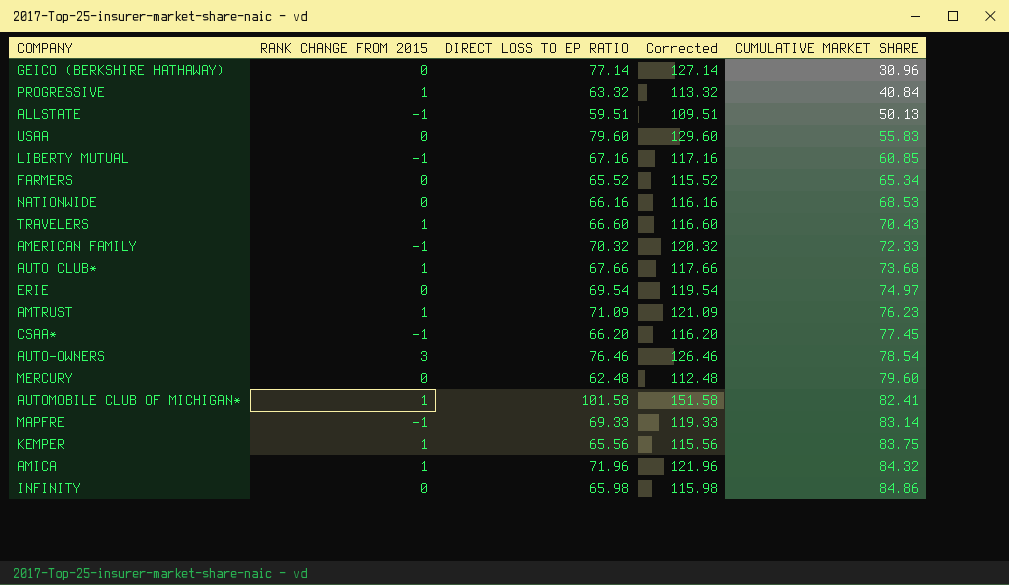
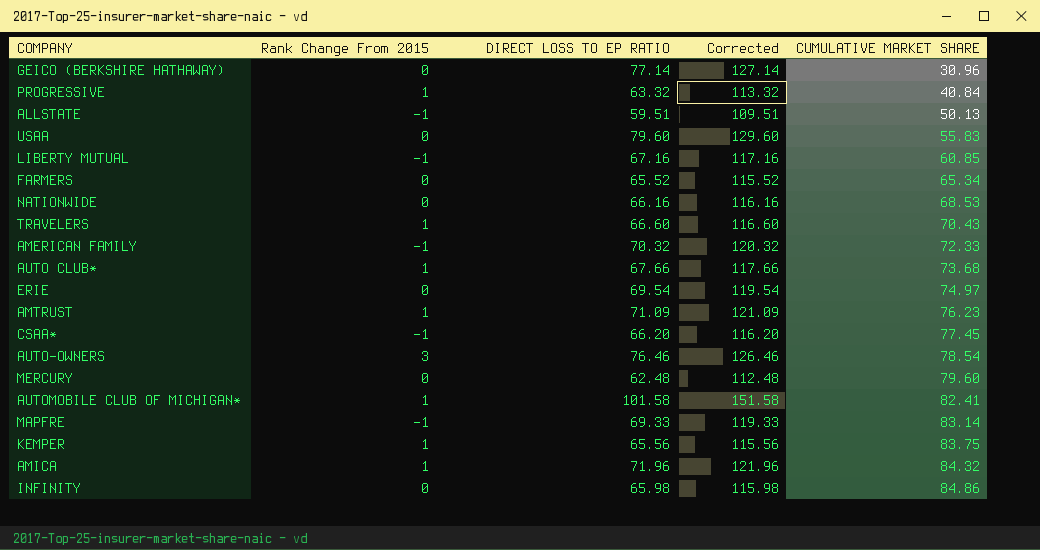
column name: RANK CHANGE FROM 2015 -> Rank Change From 2015

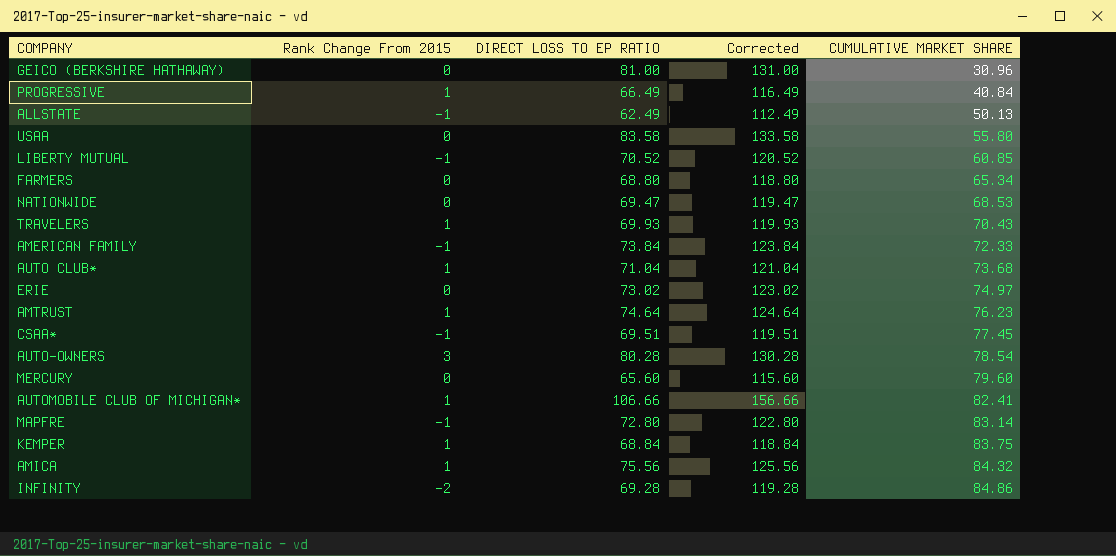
GEICO (BERKSHIRE HATHAWAY) | DIRECT LOSS TO EP RATIO: 77.14 -> 81.00
GEICO (BERKSHIRE HATHAWAY) | Corrected: 127.14 -> 131.00
PROGRESSIVE | DIRECT LOSS TO EP RATIO: 63.32 -> 66.49
PROGRESSIVE | Corrected: 113.32 -> 116.49
ALLSTATE | DIRECT LOSS TO EP RATIO: 59.51 -> 62.49
ALLSTATE | Corrected: 109.51 -> 112.49
USAA | DIRECT LOSS TO EP RATIO: 79.60 -> 83.58
USAA | Corrected: 129.60 -> 133.58
USAA | CUMULATIVE MARKET SHARE: 55.83 -> 55.80
LIBERTY MUTUAL | DIRECT LOSS TO EP RATIO: 67.16 -> 70.52
LIBERTY MUTUAL | Corrected: 117.16 -> 120.52
FARMERS | DIRECT LOSS TO EP RATIO: 65.52 -> 68.80
FARMERS | Corrected: 115.52 -> 118.80
NATIONWIDE | DIRECT LOSS TO EP RATIO: 66.16 -> 69.47
NATIONWIDE | Corrected: 116.16 -> 119.47
TRAVELERS | DIRECT LOSS TO EP RATIO: 66.60 -> 69.93
TRAVELERS | Corrected: 116.60 -> 119.93
AMERICAN FAMILY | DIRECT LOSS TO EP RATIO: 70.32 -> 73.84
AMERICAN FAMILY | Corrected: 120.32 -> 123.84
AUTO CLUB* | DIRECT LOSS TO EP RATIO: 67.66 -> 71.04
AUTO CLUB* | Corrected: 117.66 -> 121.04
ERIE | DIRECT LOSS TO EP RATIO: 69.54 -> 73.02
ERIE | Corrected: 119.54 -> 123.02
AMTRUST | DIRECT LOSS TO EP RATIO: 71.09 -> 74.64
AMTRUST | Corrected: 121.09 -> 124.64
CSAA* | DIRECT LOSS TO EP RATIO: 66.20 -> 69.51
CSAA* | Corrected: 116.20 -> 119.51
AUTO-OWNERS | DIRECT LOSS TO EP RATIO: 76.46 -> 80.28
AUTO-OWNERS | Corrected: 126.46 -> 130.28
MERCURY | DIRECT LOSS TO EP RATIO: 62.48 -> 65.60
MERCURY | Corrected: 112.48 -> 115.60
AUTOMOBILE CLUB OF MICHIGAN* | DIRECT LOSS TO EP RATIO: 101.58 -> 106.66
AUTOMOBILE CLUB OF MICHIGAN* | Corrected: 151.58 -> 156.66
MAPFRE | DIRECT LOSS TO EP RATIO: 69.33 -> 72.80
MAPFRE | Corrected: 119.33 -> 122.80
KEMPER | DIRECT LOSS TO EP RATIO: 65.56 -> 68.84
KEMPER | Corrected: 115.56 -> 118.84
AMICA | DIRECT LOSS TO EP RATIO: 71.96 -> 75.56
AMICA | Corrected: 121.96 -> 125.56
INFINITY | Rank Change From 2015: 0 -> -2
INFINITY | DIRECT LOSS TO EP RATIO: 65.98 -> 69.28
INFINITY | Corrected: 115.98 -> 119.28

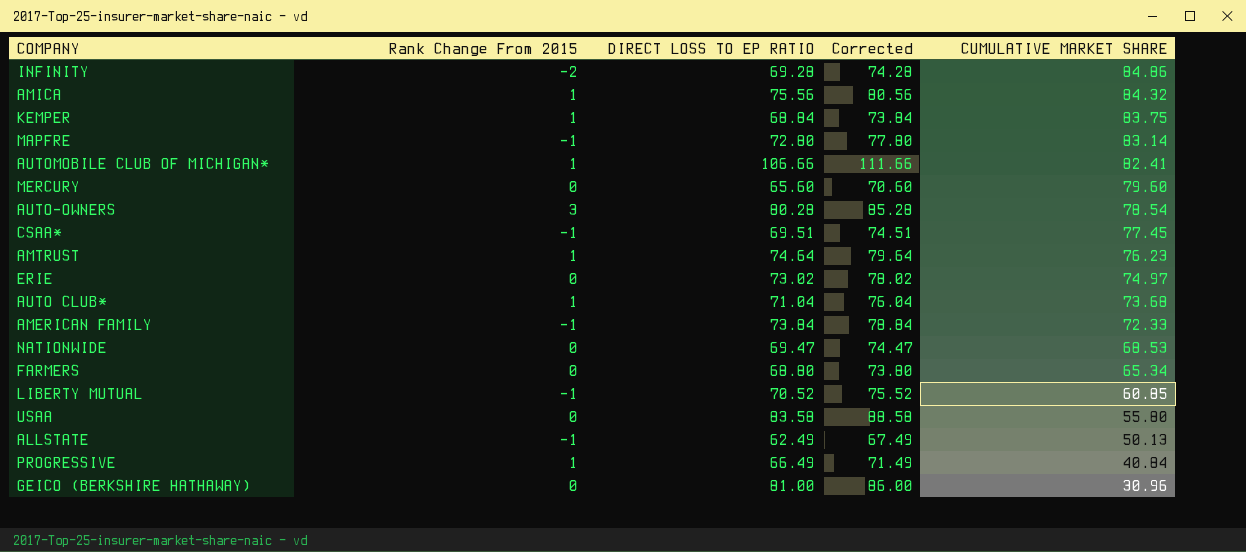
row order: CUMULATIVE MARKET SHARE ascending -> CUMULATIVE MARKET SHARE descending
column Corrected | formula: [DIRECT LOSS TO EP RATIO] + 50 -> [DIRECT LOSS TO EP RATIO] + 5
row TRAVELERS: 1 | 69.93 | 119.93 | 70.43 -> none

